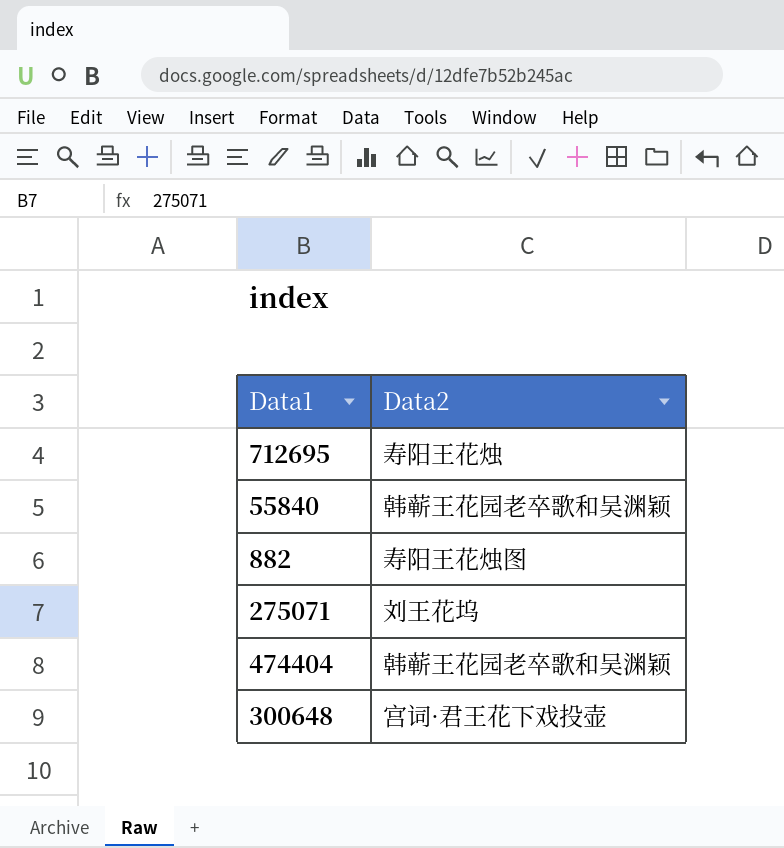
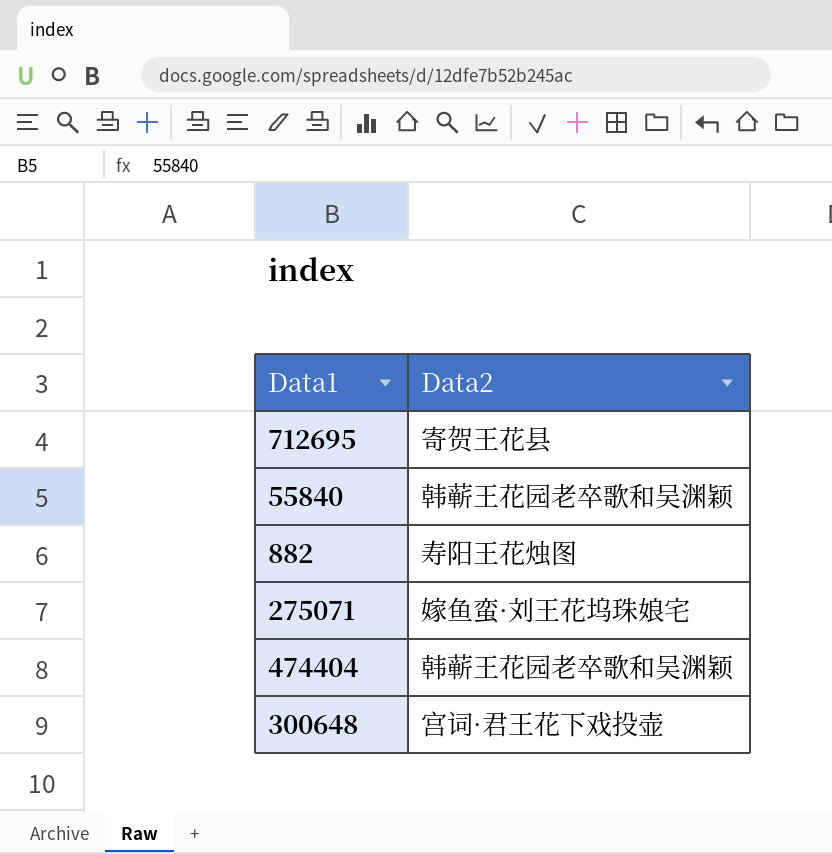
712695 | Data2: 寿阳王花烛 -> 寄贺王花县
275071 | Data2: 刘王花坞 -> 嫁鱼蛮·刘王花坞珠娘宅

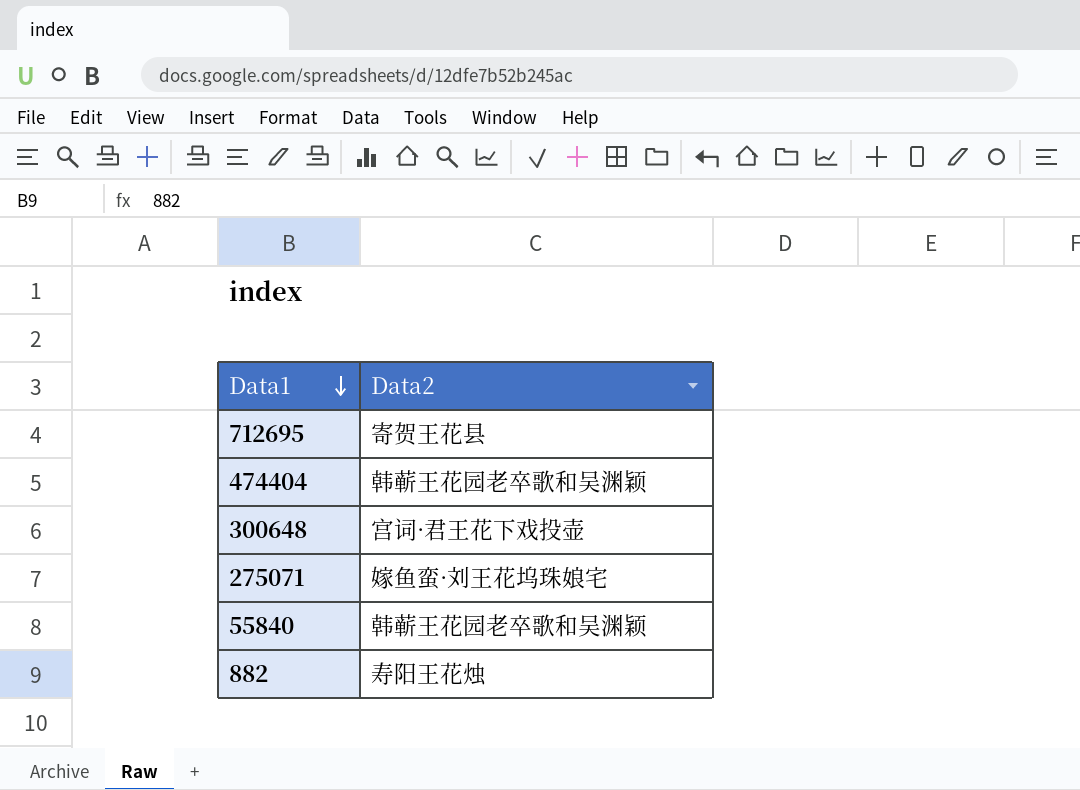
row order: none -> Data1 descending
882 | Data2: 寿阳王花烛图 -> 寿阳王花烛

